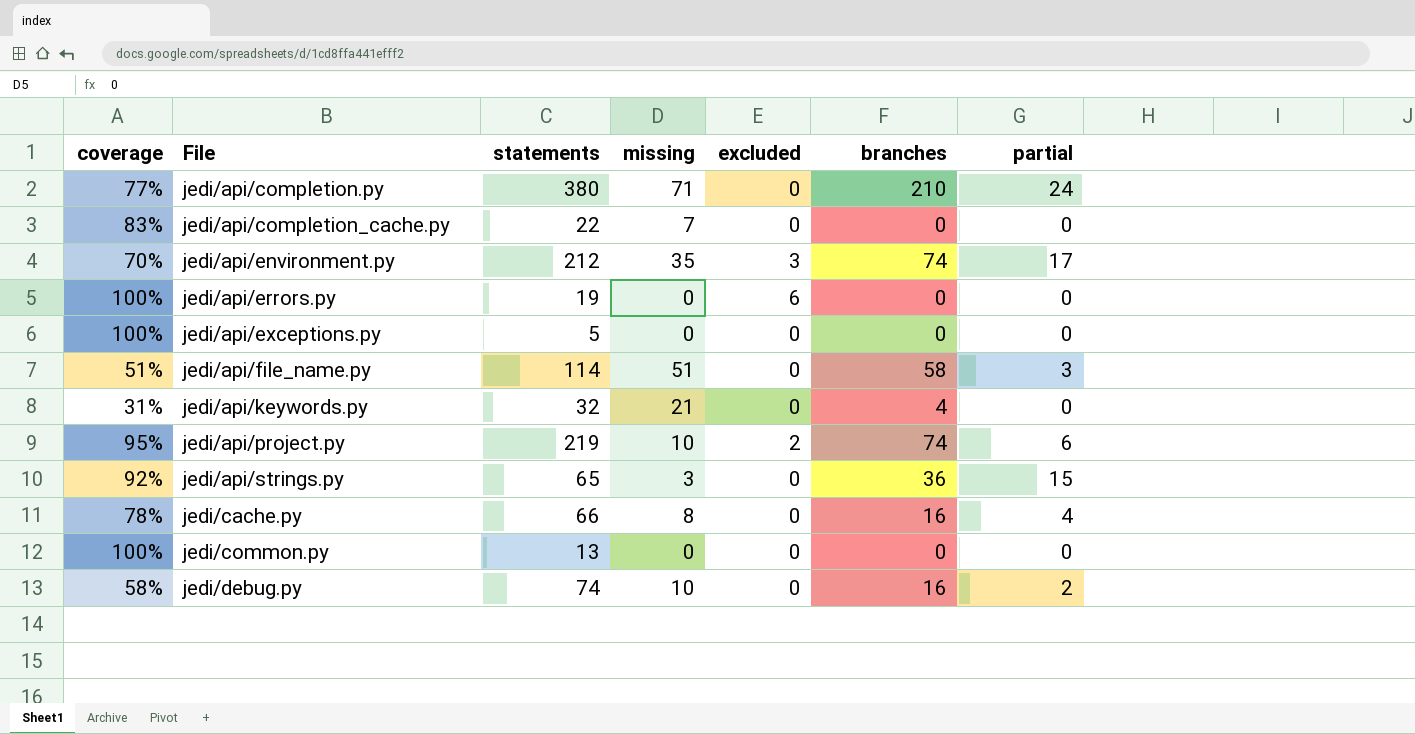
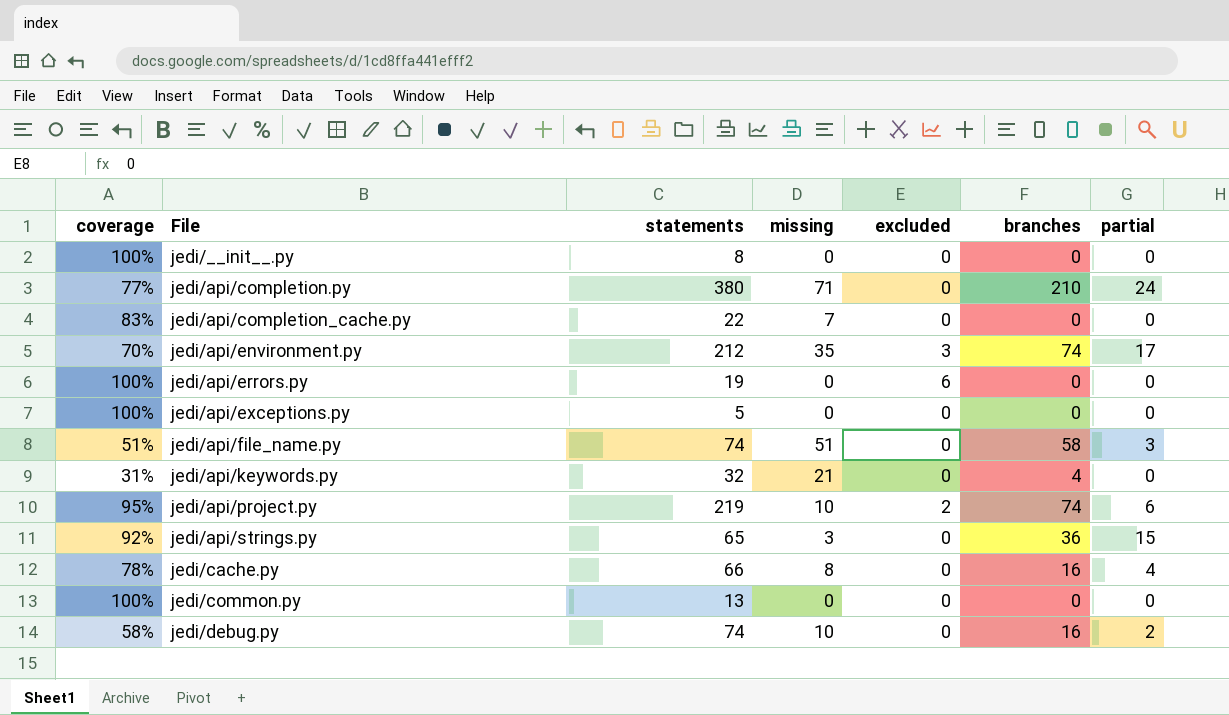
row jedi/__init__.py: none -> 100% | 8 | 0 | 0 | 0 | 0
jedi/api/file_name.py | statements: 114 -> 74

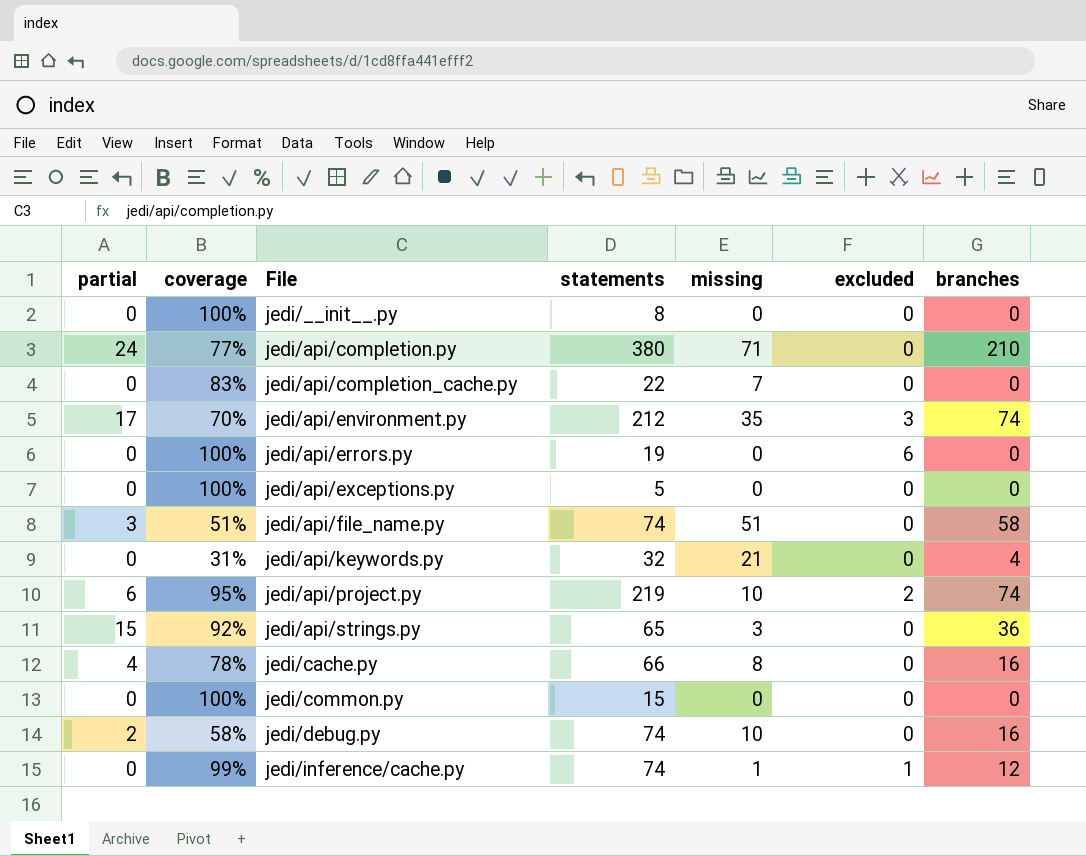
column partial | position: 7 -> 1
jedi/common.py | statements: 13 -> 15
row jedi/inference/cache.py: none -> 0 | 99% | 74 | 1 | 1 | 12

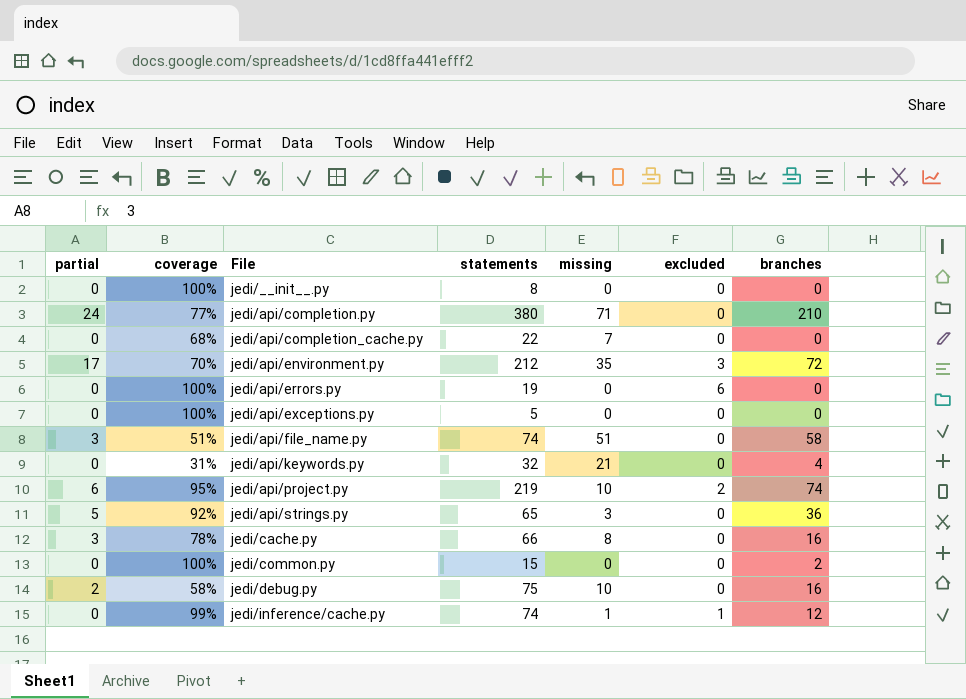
jedi/api/completion_cache.py | coverage: 83% -> 68%
jedi/api/environment.py | branches: 74 -> 72
jedi/api/strings.py | partial: 15 -> 5
jedi/cache.py | partial: 4 -> 3
jedi/common.py | branches: 0 -> 2
jedi/debug.py | statements: 74 -> 75

